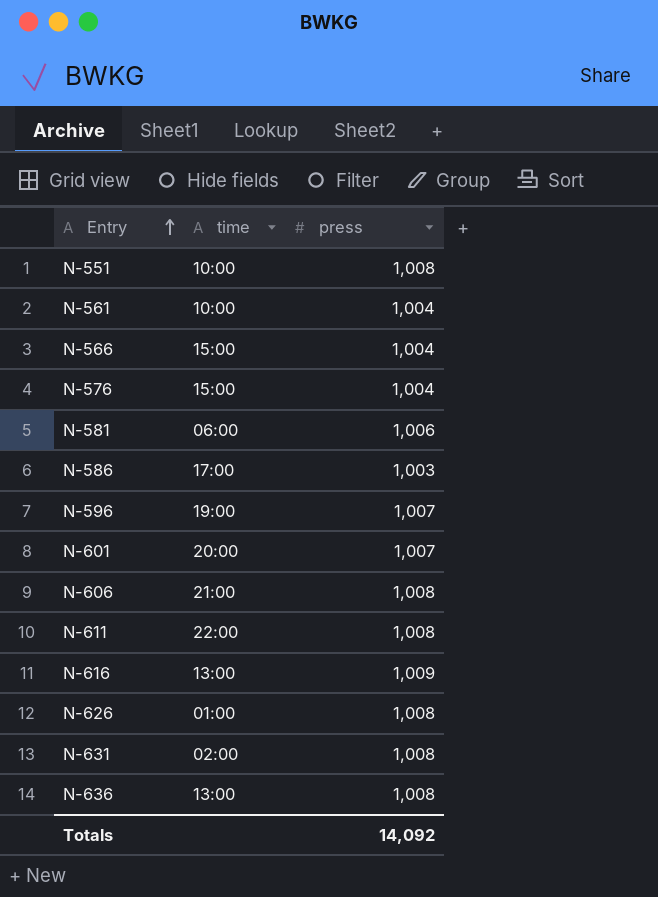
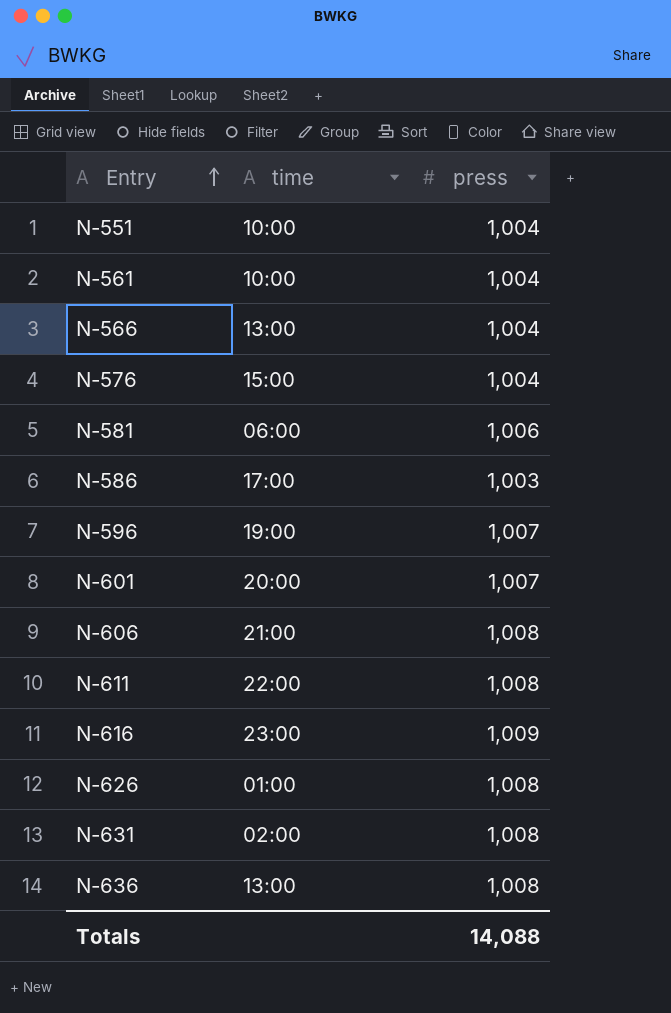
N-551 | press: 1,008 -> 1,004
N-566 | time: 15:00 -> 13:00
N-616 | time: 13:00 -> 23:00
Totals | press: 14,092 -> 14,088

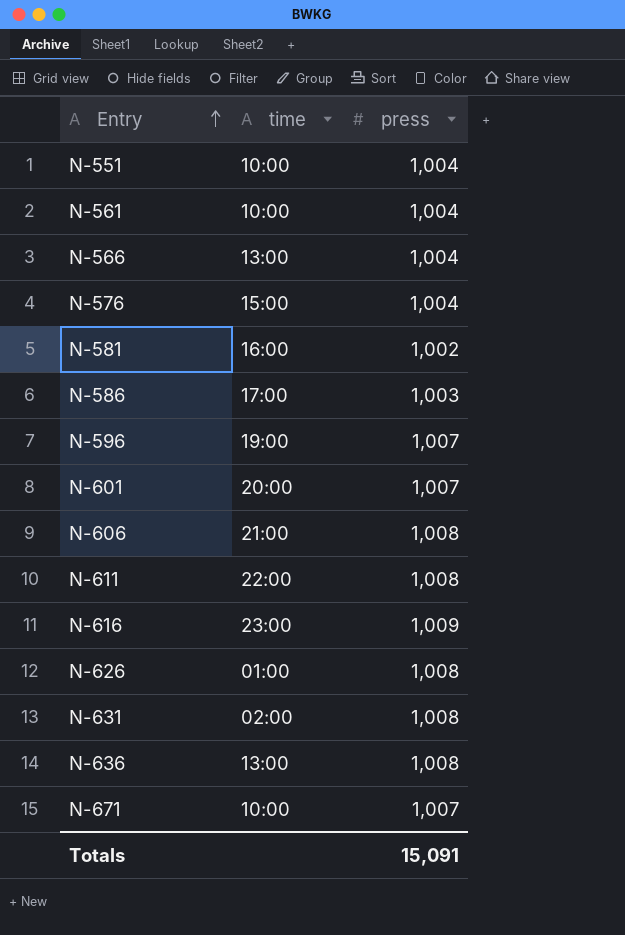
N-581 | time: 06:00 -> 16:00
N-581 | press: 1,006 -> 1,002
row N-671: none -> 10:00 | 1,007
Totals | press: 14,088 -> 15,091

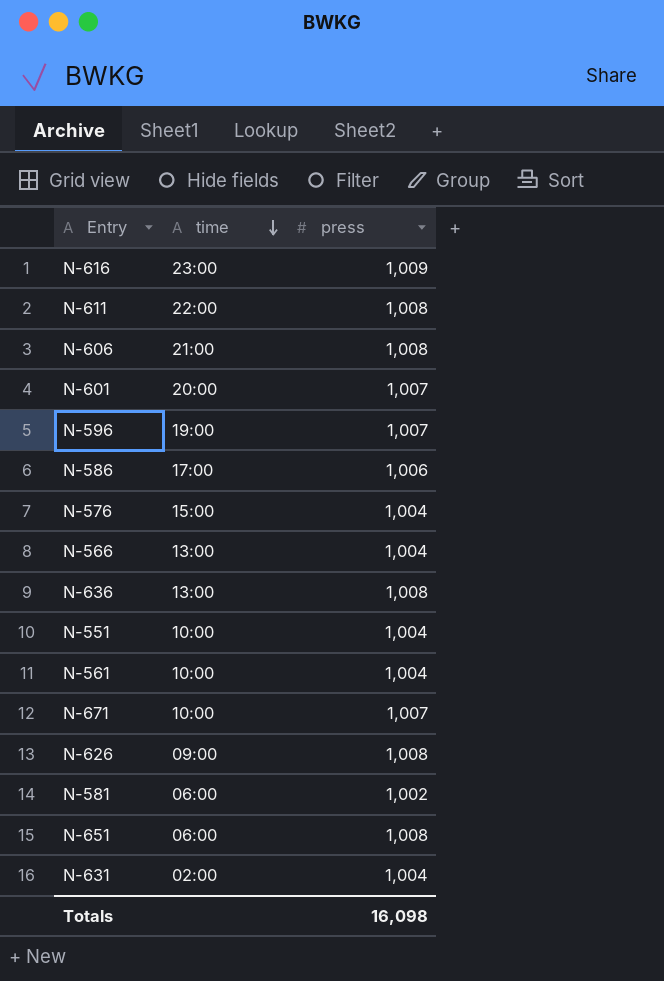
row order: Entry ascending -> time descending
N-586 | press: 1,003 -> 1,006
N-626 | time: 01:00 -> 09:00
N-581 | time: 16:00 -> 06:00
row N-651: none -> 06:00 | 1,008
N-631 | press: 1,008 -> 1,004
Totals | press: 15,091 -> 16,098

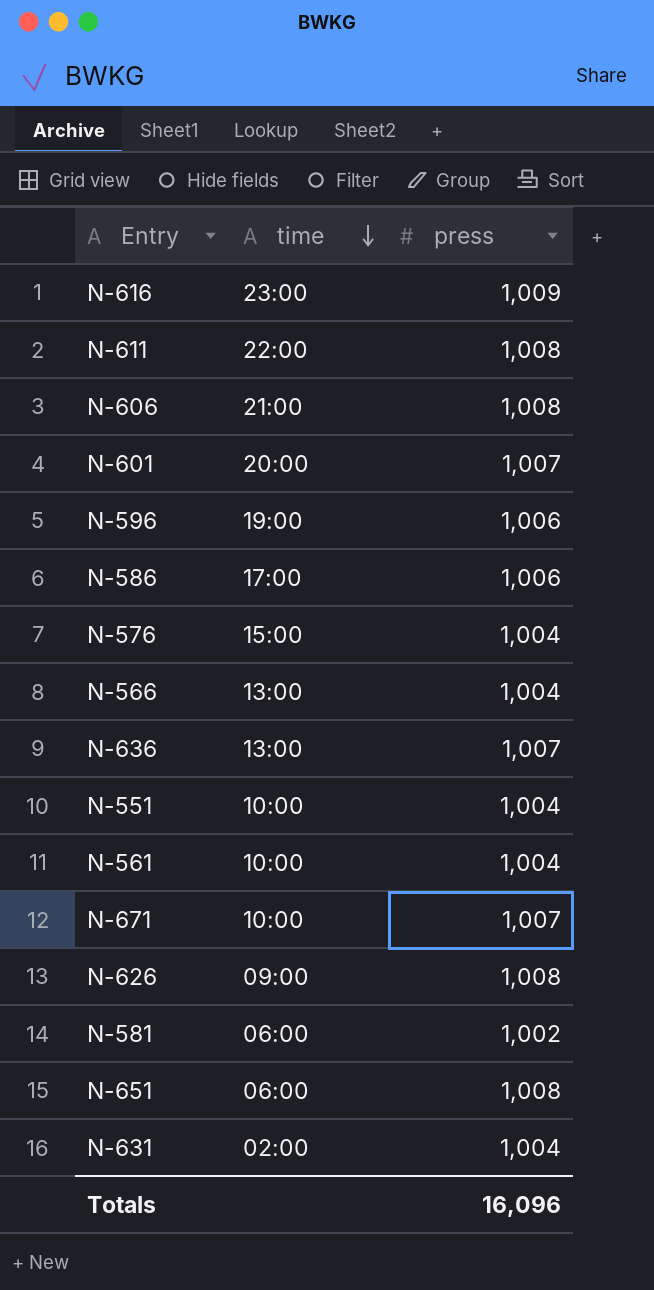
N-596 | press: 1,007 -> 1,006
N-636 | press: 1,008 -> 1,007
Totals | press: 16,098 -> 16,096

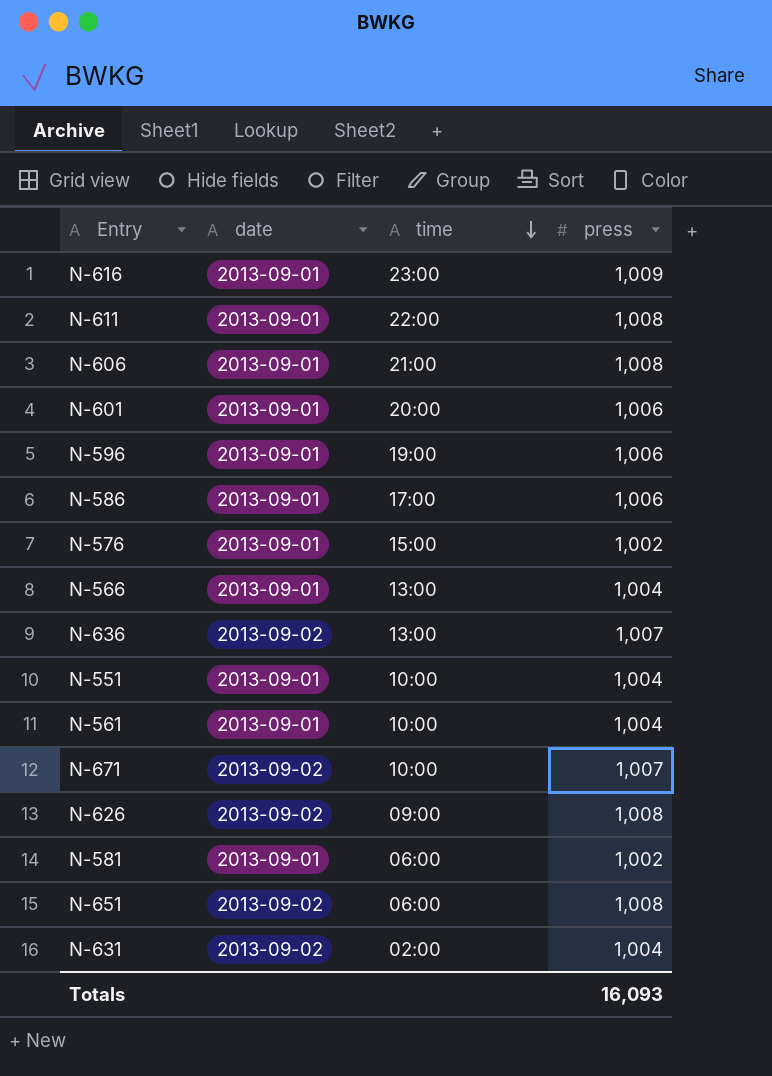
column date | position: none -> 2
N-601 | press: 1,007 -> 1,006
N-576 | press: 1,004 -> 1,002
Totals | press: 16,096 -> 16,093

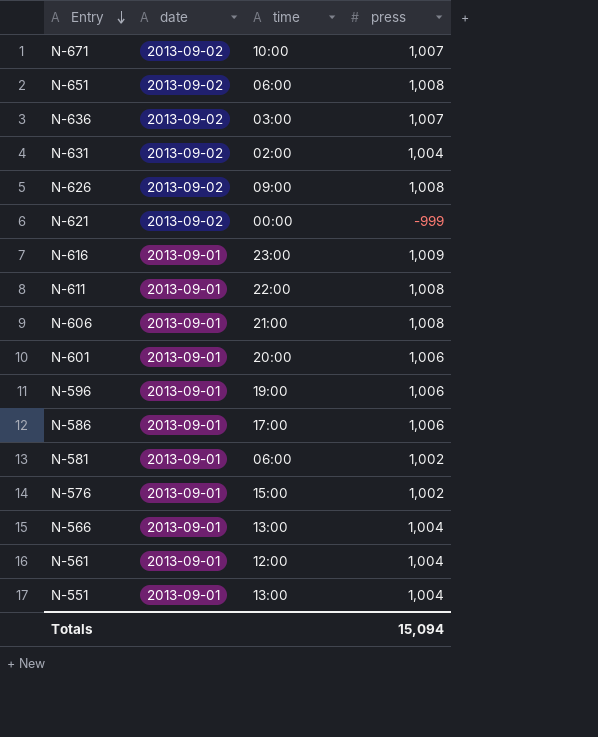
row order: time descending -> Entry descending
N-636 | time: 13:00 -> 03:00
row N-621: none -> 2013-09-02 | 00:00 | -999
N-561 | time: 10:00 -> 12:00
N-551 | time: 10:00 -> 13:00
Totals | press: 16,093 -> 15,094

